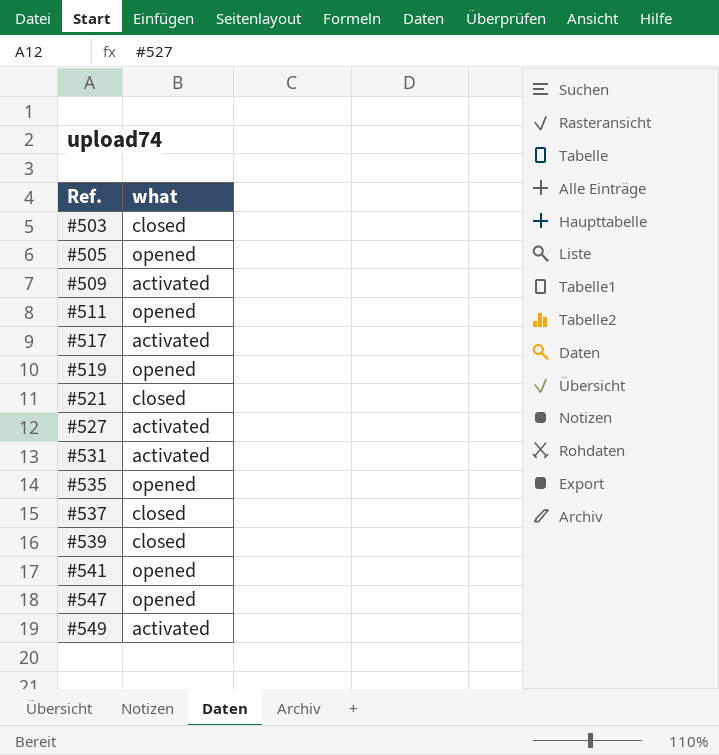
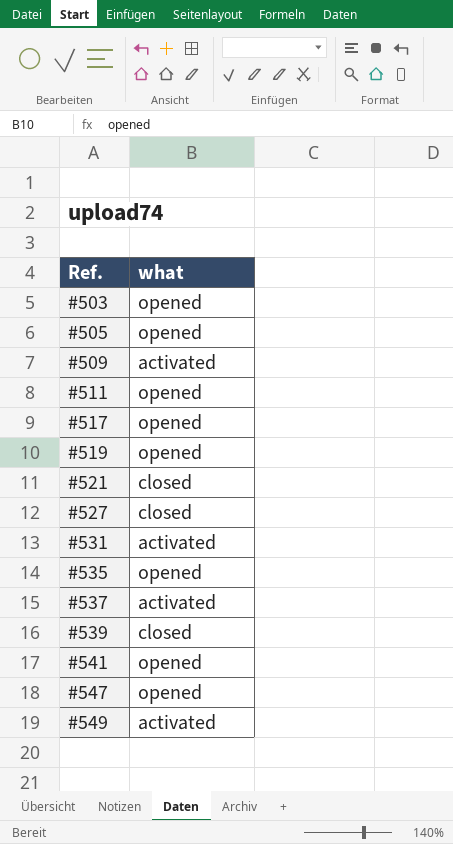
#503 | what: closed -> opened
#517 | what: activated -> opened
#527 | what: activated -> closed
#537 | what: closed -> activated

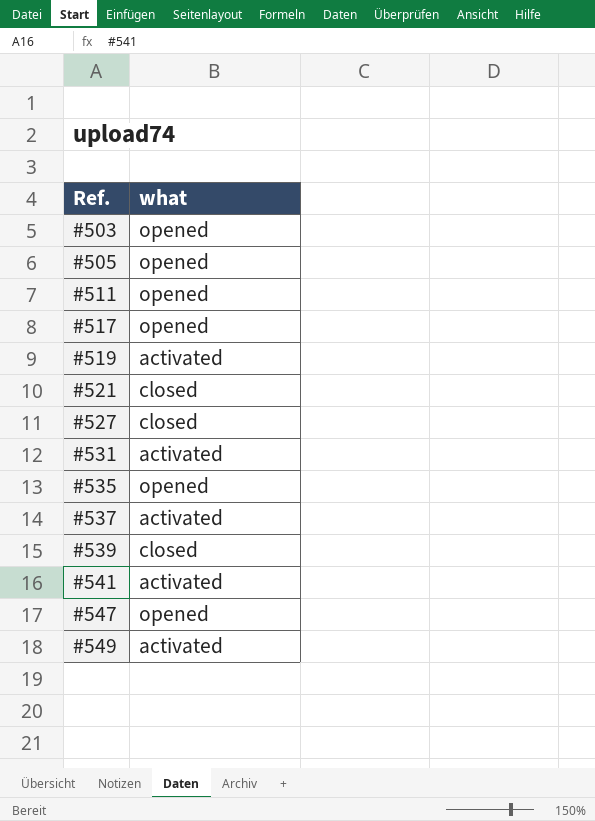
row #509: activated -> none
#519 | what: opened -> activated
#541 | what: opened -> activated

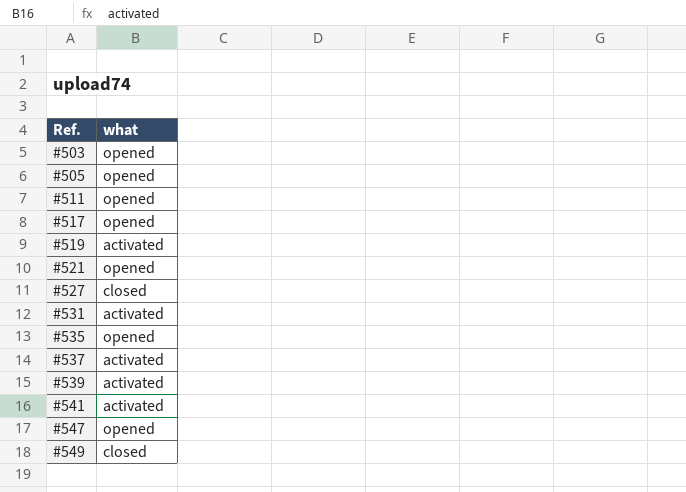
#521 | what: closed -> opened
#539 | what: closed -> activated
#549 | what: activated -> closed

